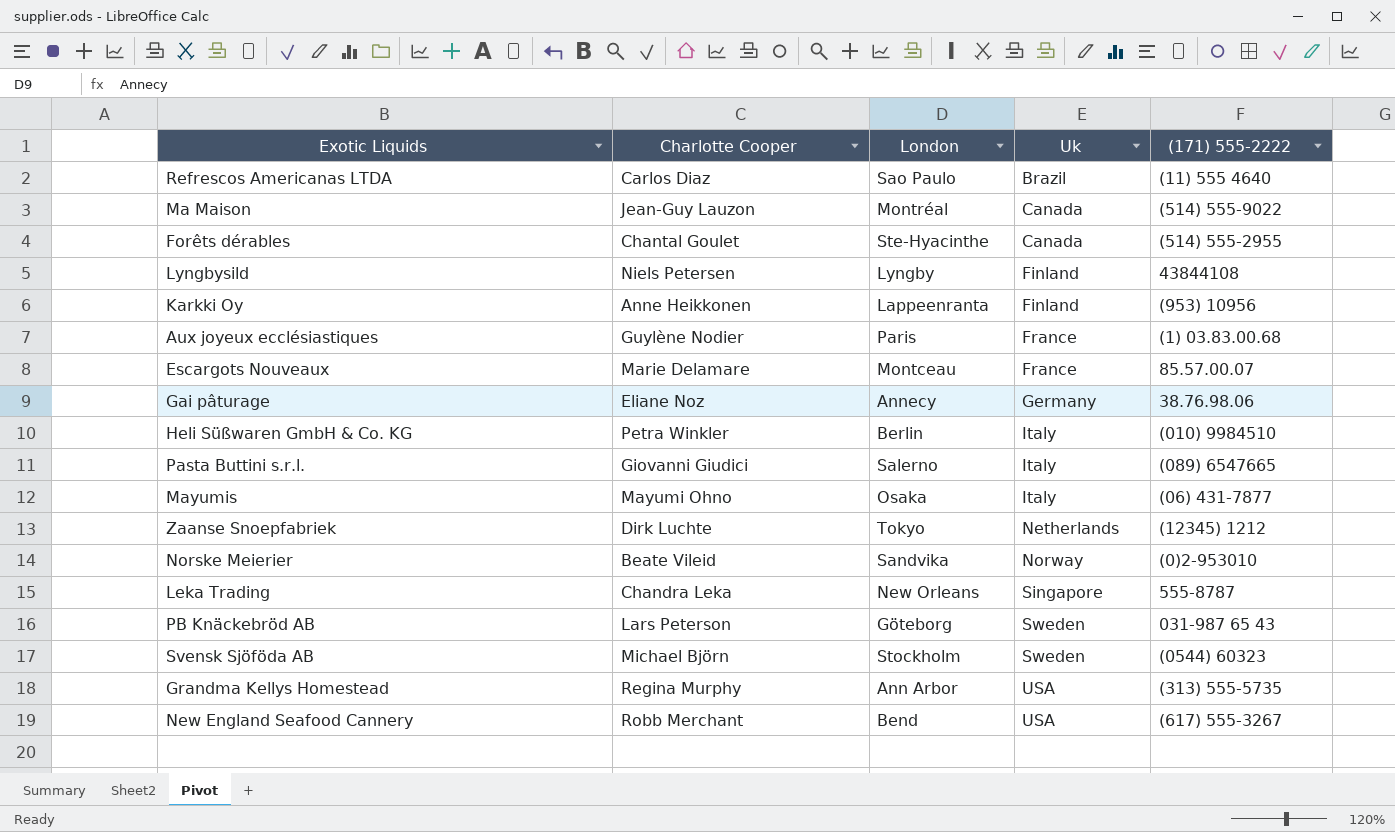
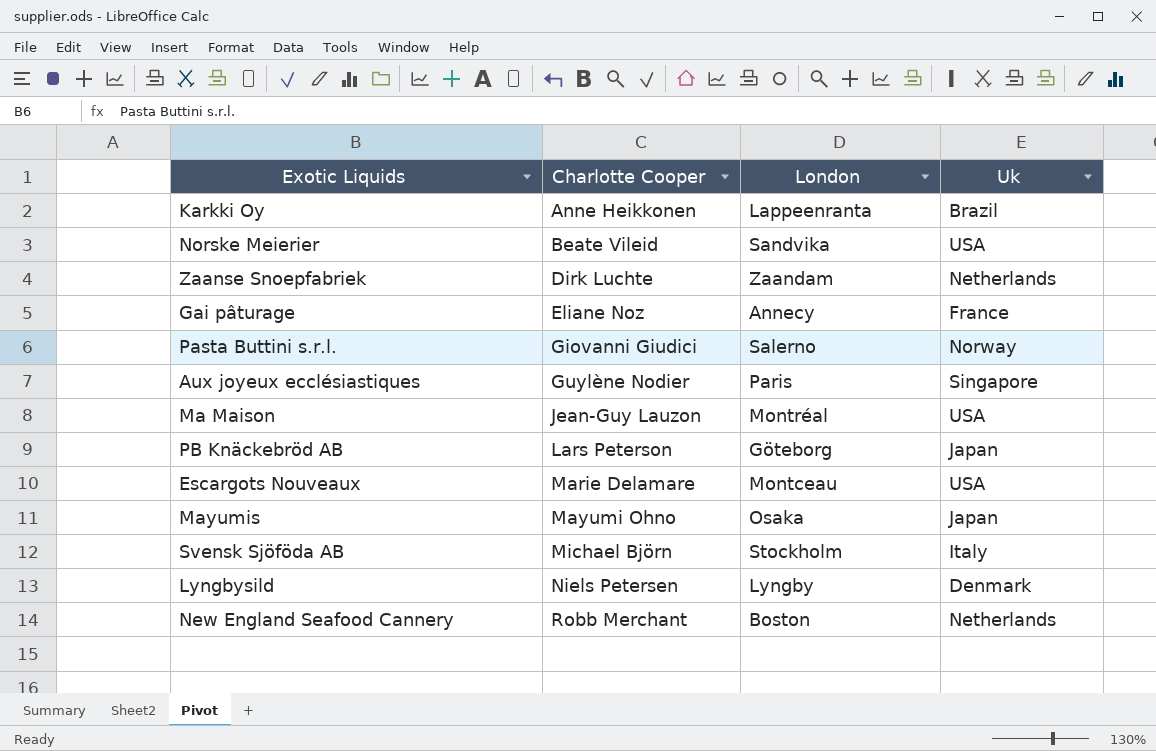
row order: Uk ascending -> Charlotte Cooper ascending
column (171) 555-2222 | position: 5 -> none
row Refrescos Americanas LTDA: Carlos Diaz | Sao Paulo | Brazil | (11) 555 4640 -> none
row Forêts dérables: Chantal Goulet | Ste-Hyacinthe | Canada | (514) 555-2955 -> none
row Heli Süßwaren GmbH & Co. KG: Petra Winkler | Berlin | Italy | (010) 9984510 -> none
row Leka Trading: Chandra Leka | New Orleans | Singapore | 555-8787 -> none
row Grandma Kellys Homestead: Regina Murphy | Ann Arbor | USA | (313) 555-5735 -> none
Karkki Oy | Uk: Finland -> Brazil
Norske Meierier | Uk: Norway -> USA
Zaanse Snoepfabriek | London: Tokyo -> Zaandam
Gai pâturage | Uk: Germany -> France
Pasta Buttini s.r.l. | Uk: Italy -> Norway
Aux joyeux ecclésiastiques | Uk: France -> Singapore
Ma Maison | Uk: Canada -> USA
PB Knäckebröd AB | Uk: Sweden -> Japan
Escargots Nouveaux | Uk: France -> USA
Mayumis | Uk: Italy -> Japan
Svensk Sjöföda AB | Uk: Sweden -> Italy
Lyngbysild | Uk: Finland -> Denmark
New England Seafood Cannery | London: Bend -> Boston
New England Seafood Cannery | Uk: USA -> Netherlands

